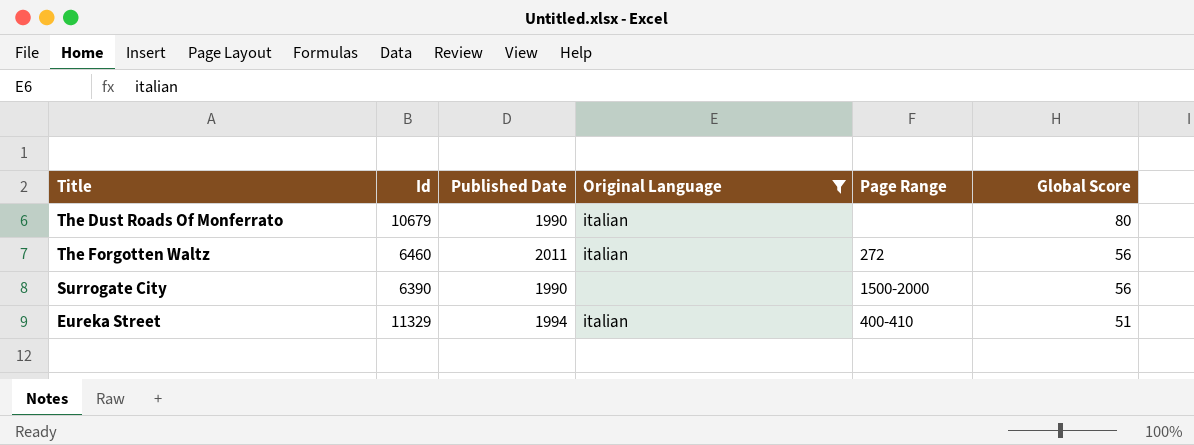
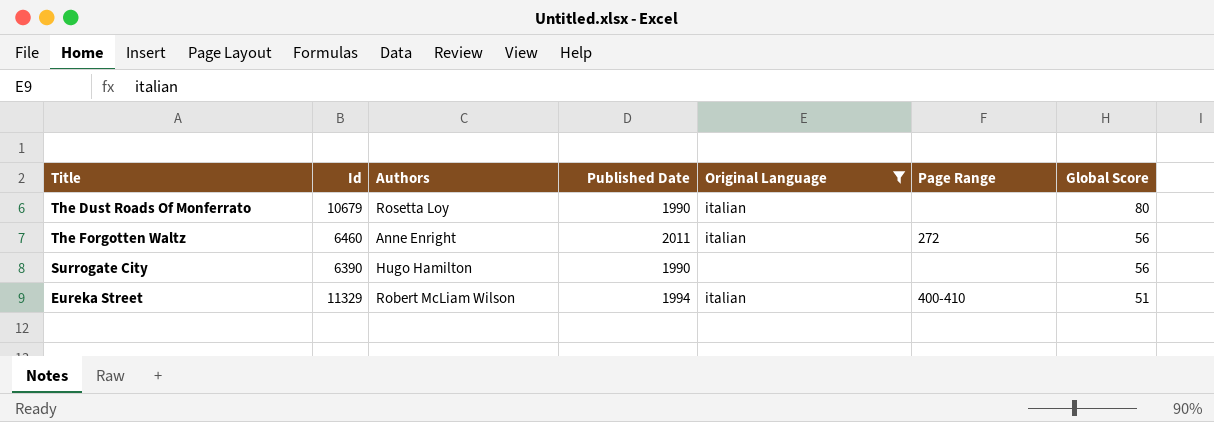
column Authors | position: none -> 3
Surrogate City | Page Range: 1500-2000 -> none

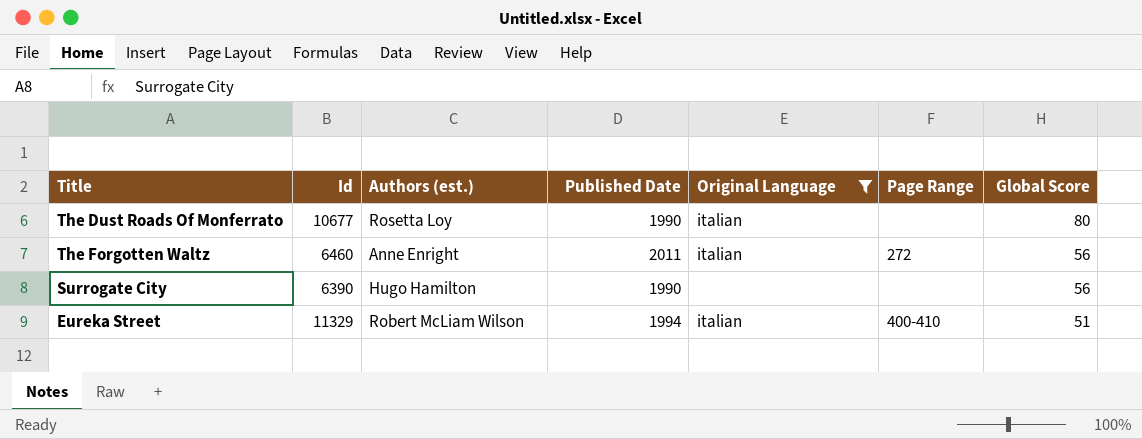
column name: Authors -> Authors (est.)
The Dust Roads Of Monferrato | Id: 10679 -> 10677

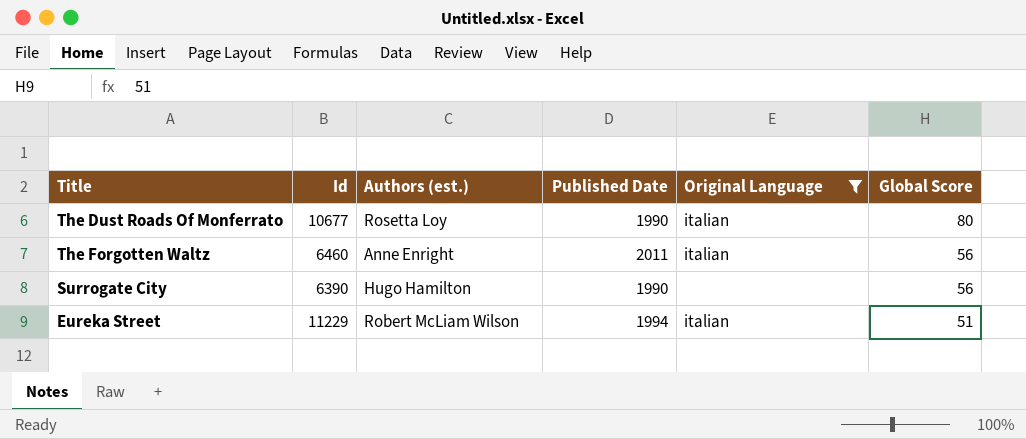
column Page Range | position: 6 -> none
Eureka Street | Id: 11329 -> 11229

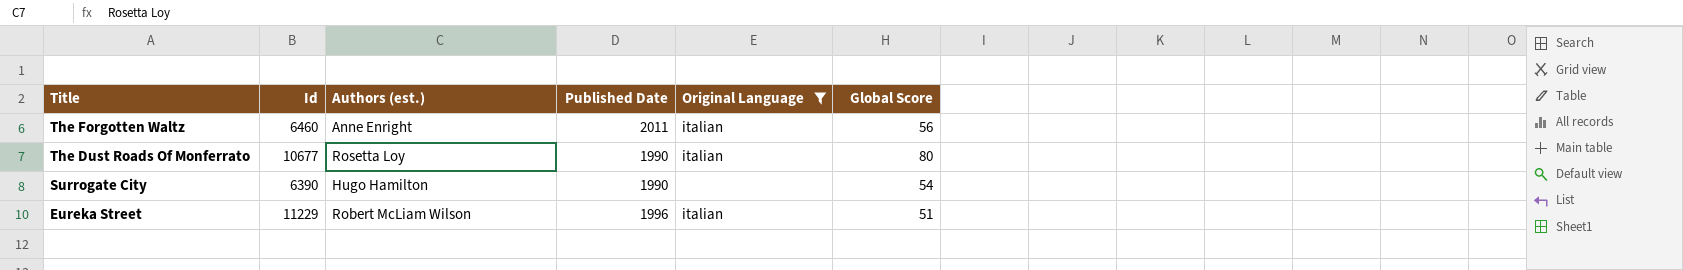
row order: Global Score descending -> Title descending
Surrogate City | Global Score: 56 -> 54
Eureka Street | Published Date: 1994 -> 1996

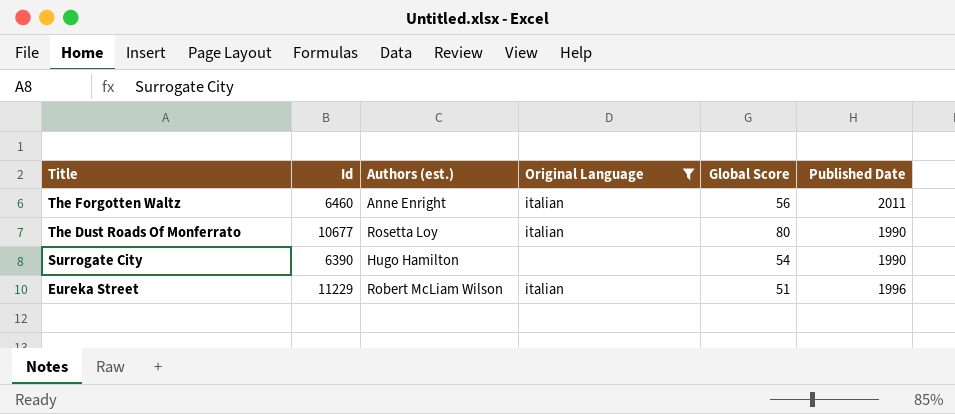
column Published Date | position: 4 -> 6

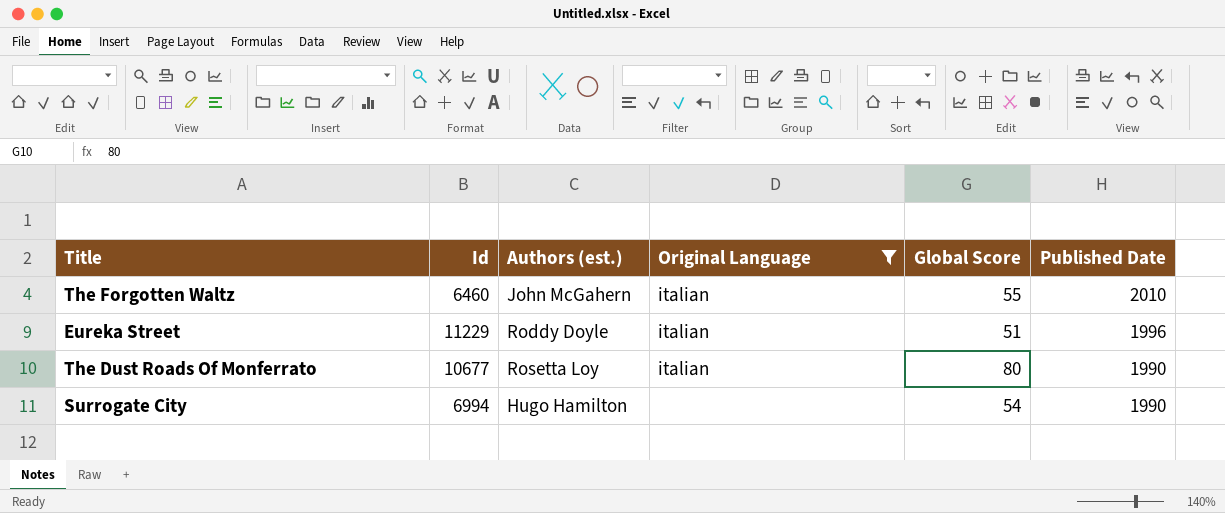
row order: Title descending -> Published Date descending
The Forgotten Waltz | Authors (est.): Anne Enright -> John McGahern
The Forgotten Waltz | Global Score: 56 -> 55
The Forgotten Waltz | Published Date: 2011 -> 2010
Eureka Street | Authors (est.): Robert McLiam Wilson -> Roddy Doyle
Surrogate City | Id: 6390 -> 6994

